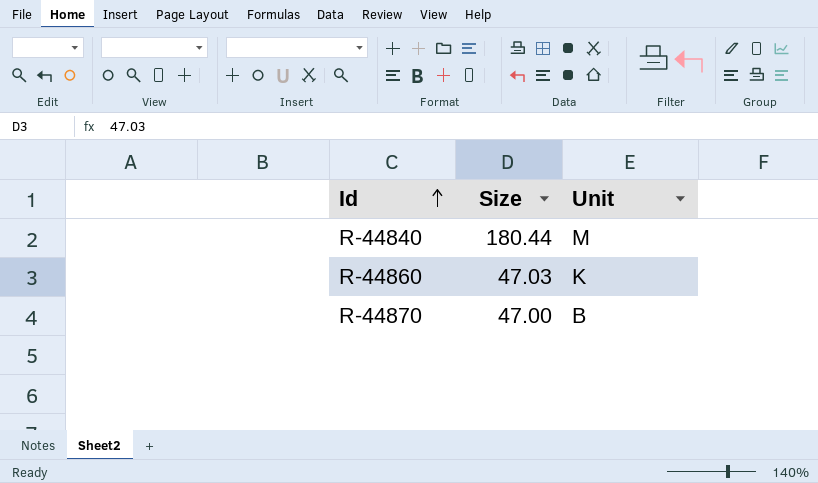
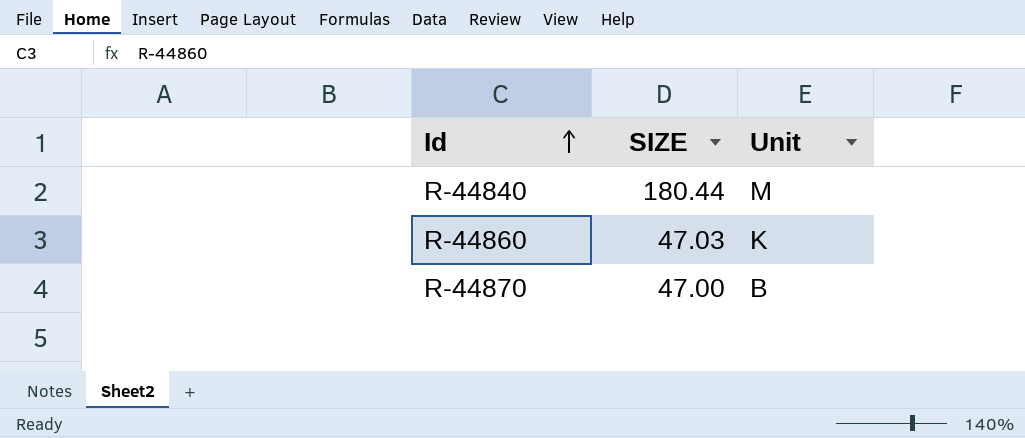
column name: Size -> SIZE

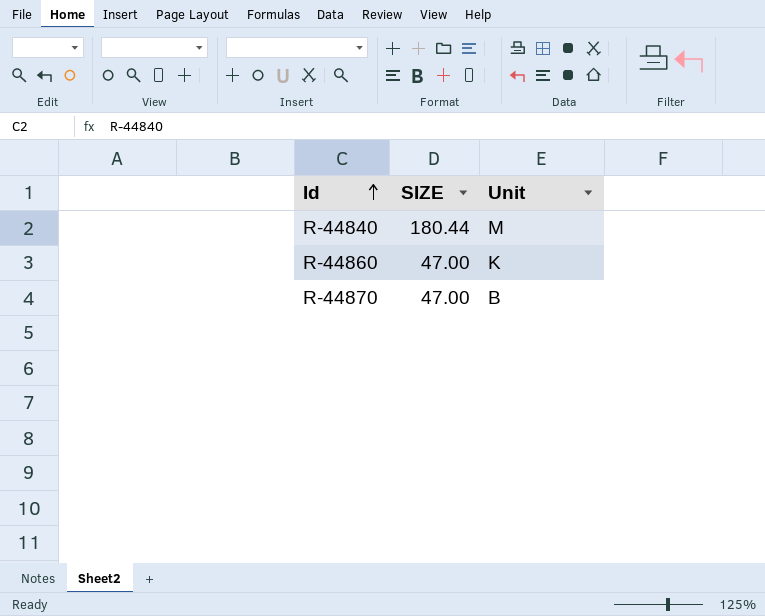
R-44860 | SIZE: 47.03 -> 47.00

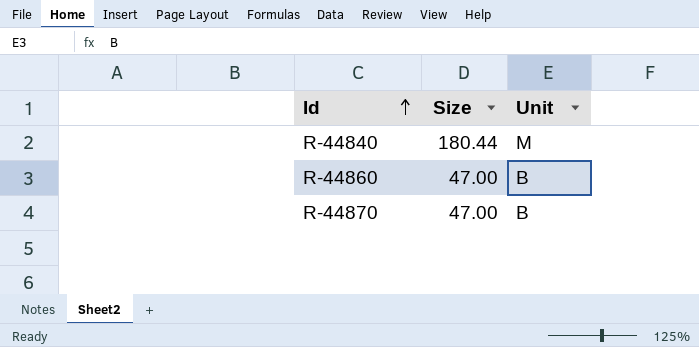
column name: SIZE -> Size
R-44860 | Unit: K -> B

